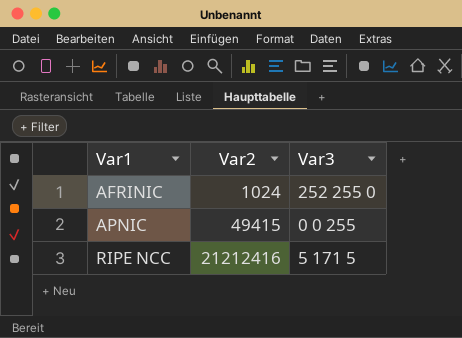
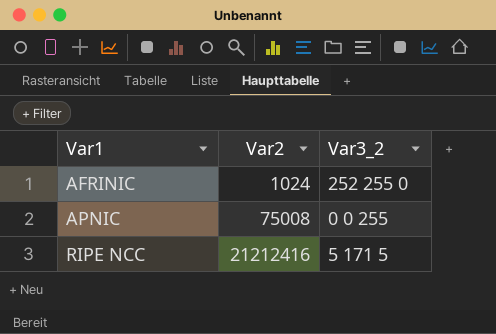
column name: Var3 -> Var3_2
APNIC | Var2: 49415 -> 75008

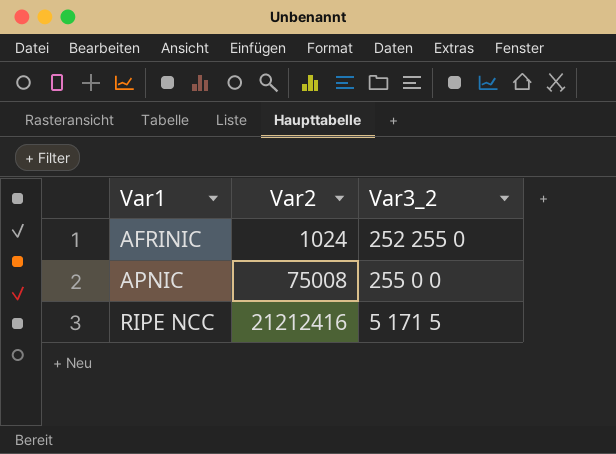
APNIC | Var3_2: 0 0 255 -> 255 0 0

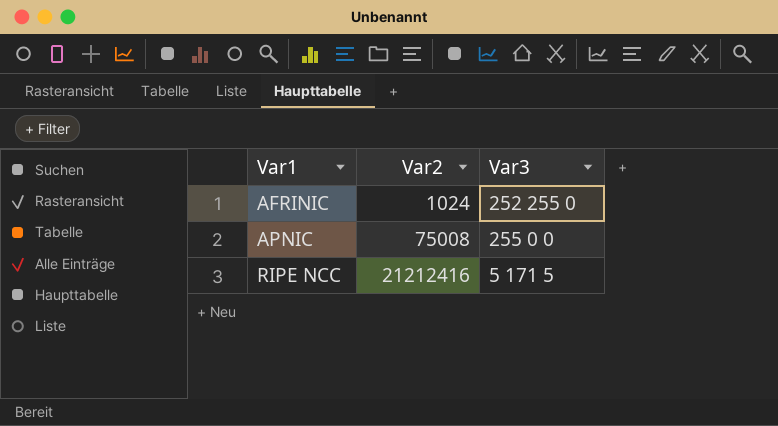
column name: Var3_2 -> Var3

